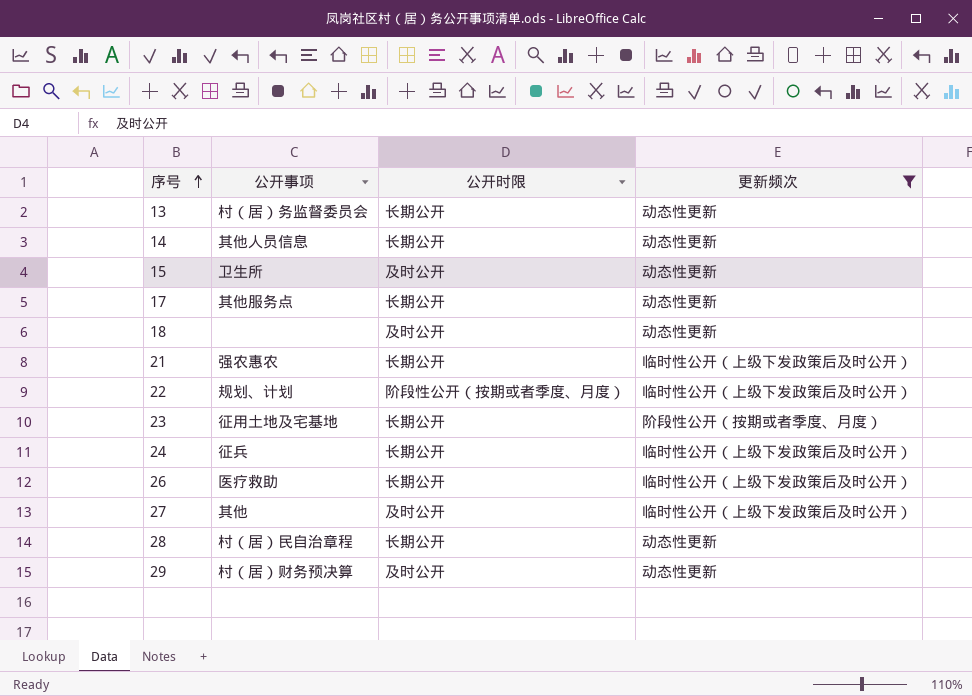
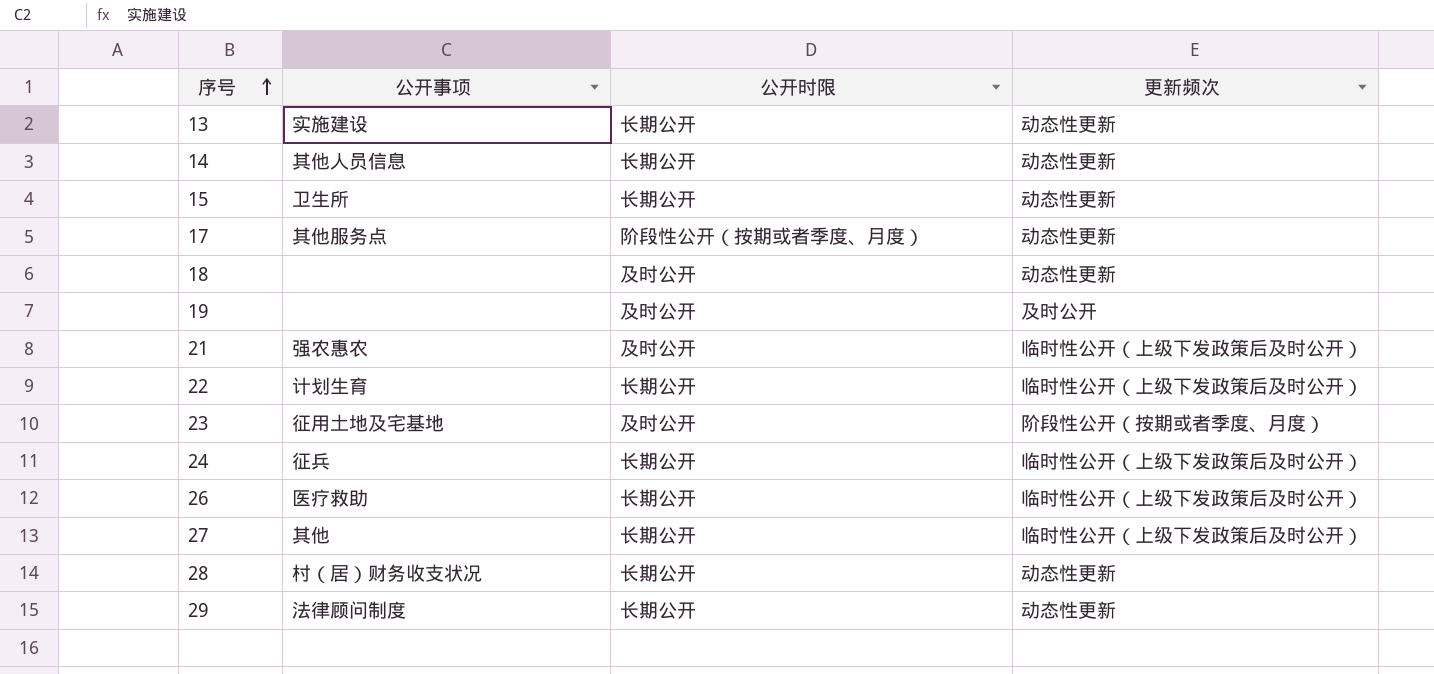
filter: 更新频次 != 及时公开 -> none
13 | 公开事项: 村（居）务监督委员会 -> 实施建设
15 | 公开时限: 及时公开 -> 长期公开
17 | 公开时限: 长期公开 -> 阶段性公开（按期或者季度、月度）
21 | 公开时限: 长期公开 -> 及时公开
22 | 公开事项: 规划、计划 -> 计划生育
22 | 公开时限: 阶段性公开（按期或者季度、月度） -> 长期公开
23 | 公开时限: 长期公开 -> 及时公开
27 | 公开时限: 及时公开 -> 长期公开
28 | 公开事项: 村（居）民自治章程 -> 村（居）财务收支状况
29 | 公开事项: 村（居）财务预决算 -> 法律顾问制度
29 | 公开时限: 及时公开 -> 长期公开

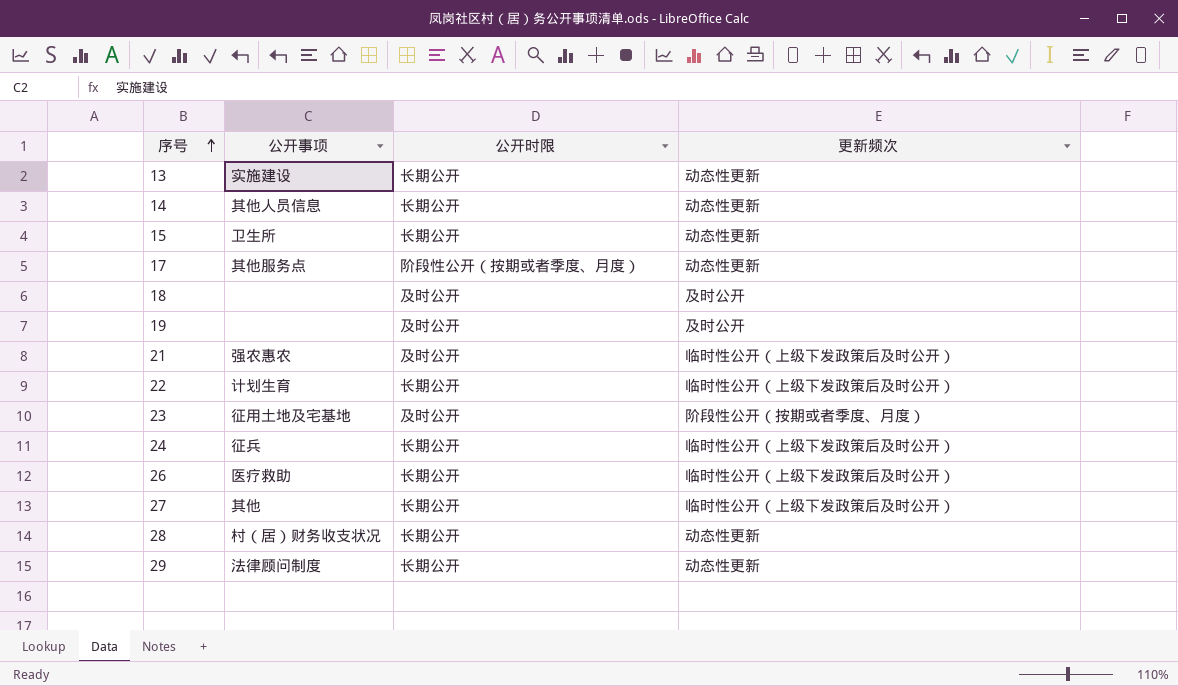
18 | 更新频次: 动态性更新 -> 及时公开

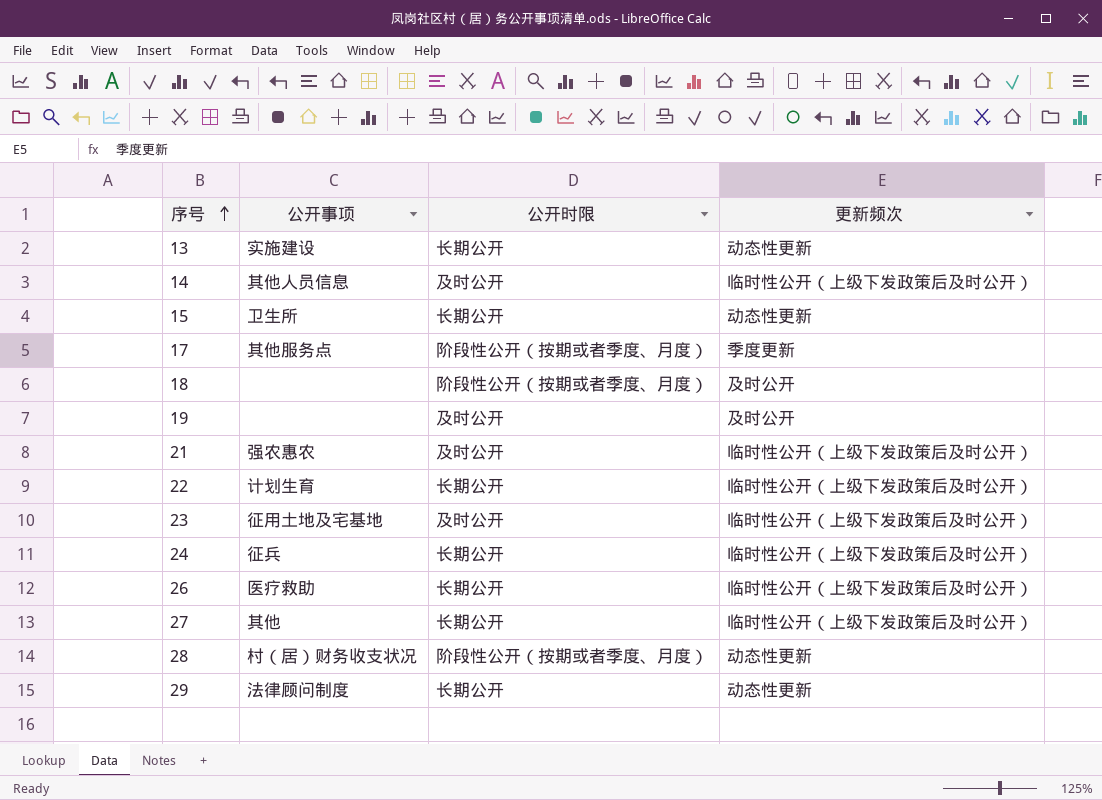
14 | 公开时限: 长期公开 -> 及时公开
14 | 更新频次: 动态性更新 -> 临时性公开（上级下发政策后及时公开）
17 | 更新频次: 动态性更新 -> 季度更新
18 | 公开时限: 及时公开 -> 阶段性公开（按期或者季度、月度）
23 | 更新频次: 阶段性公开（按期或者季度、月度） -> 临时性公开（上级下发政策后及时公开）
28 | 公开时限: 长期公开 -> 阶段性公开（按期或者季度、月度）

